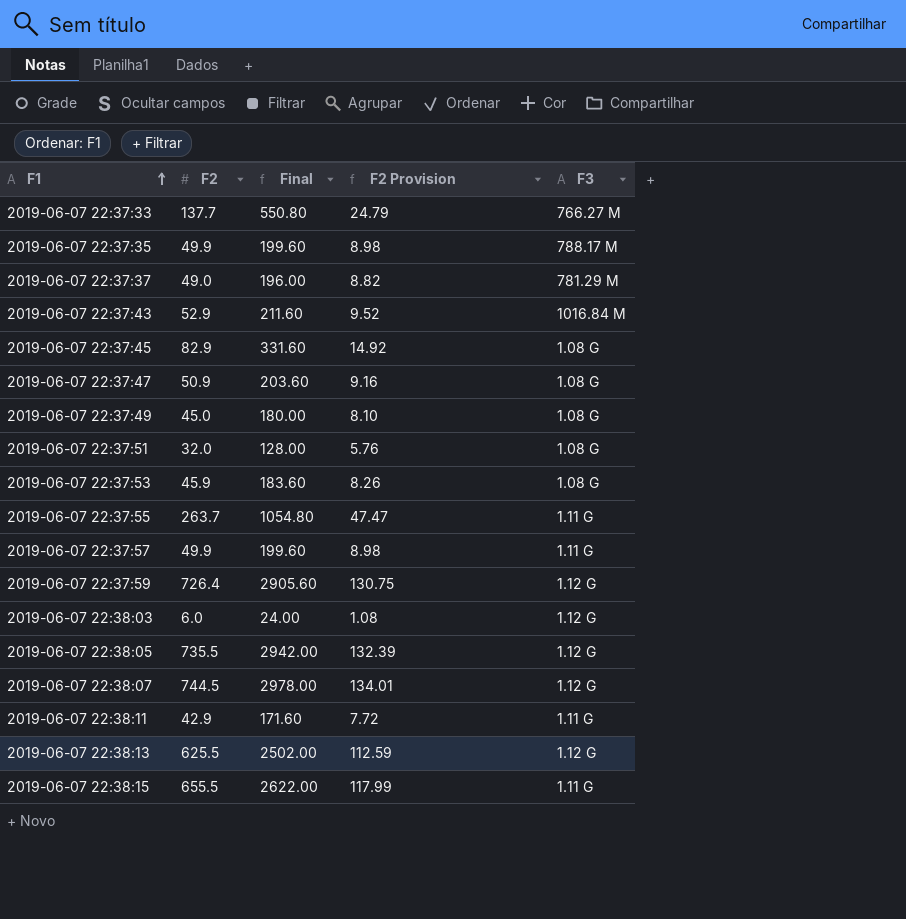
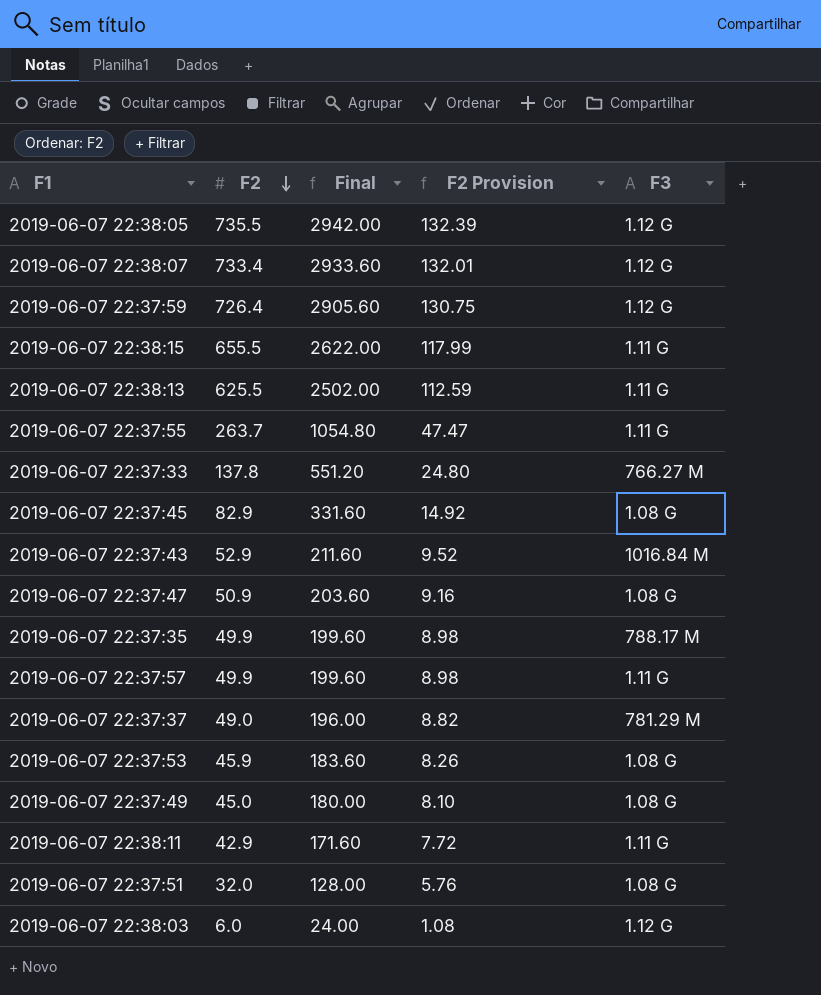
row order: F1 ascending -> F2 descending
2019-06-07 22:38:07 | F2: 744.5 -> 733.4
2019-06-07 22:38:07 | Final: 2978.00 -> 2933.60
2019-06-07 22:38:07 | F2 Provision: 134.01 -> 132.01
2019-06-07 22:38:13 | F3: 1.12 G -> 1.11 G
2019-06-07 22:37:33 | F2: 137.7 -> 137.8
2019-06-07 22:37:33 | Final: 550.80 -> 551.20
2019-06-07 22:37:33 | F2 Provision: 24.79 -> 24.80

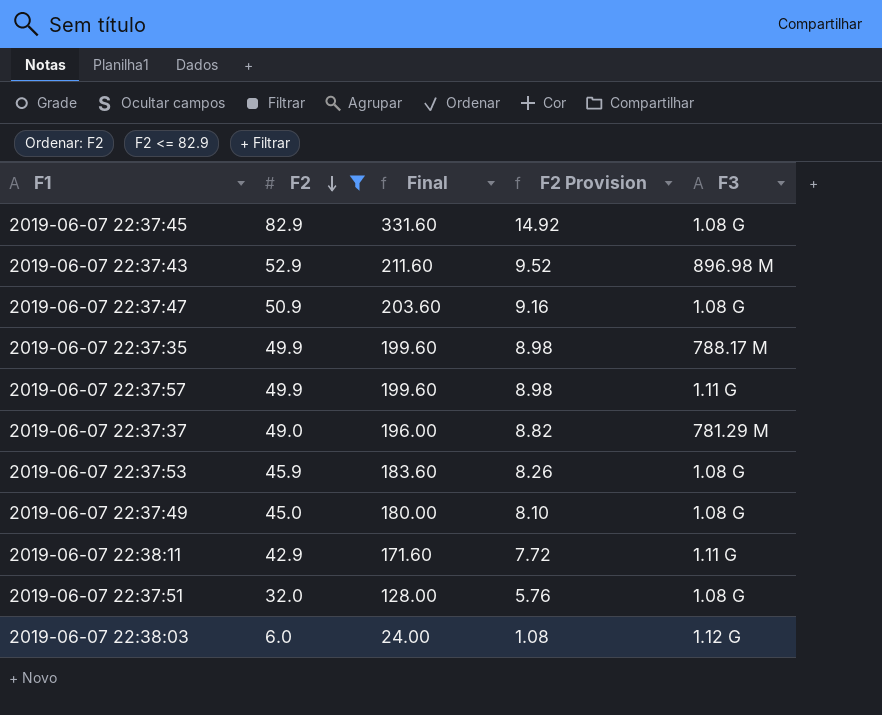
filter: none -> F2 <= 82.9
2019-06-07 22:37:43 | F3: 1016.84 M -> 896.98 M

